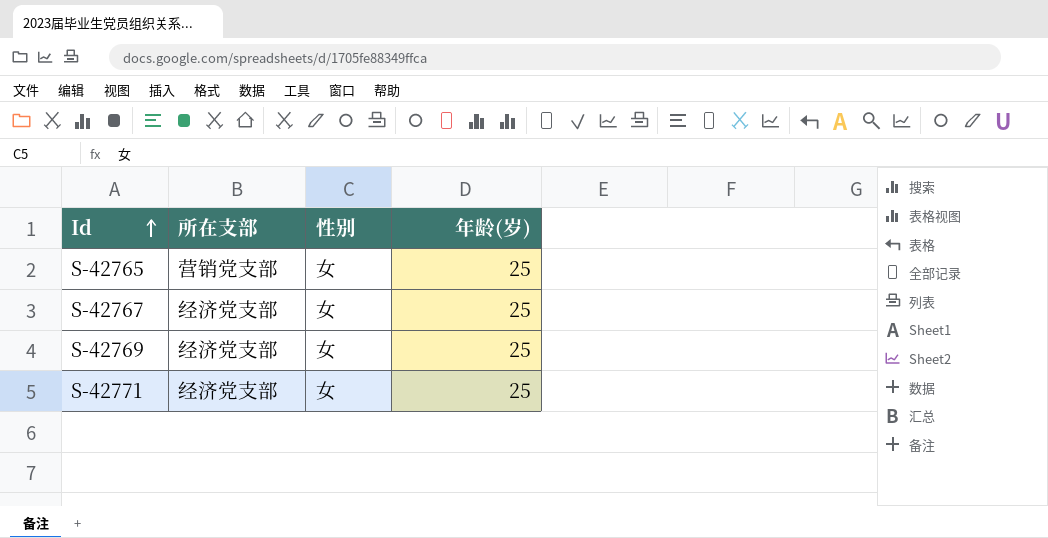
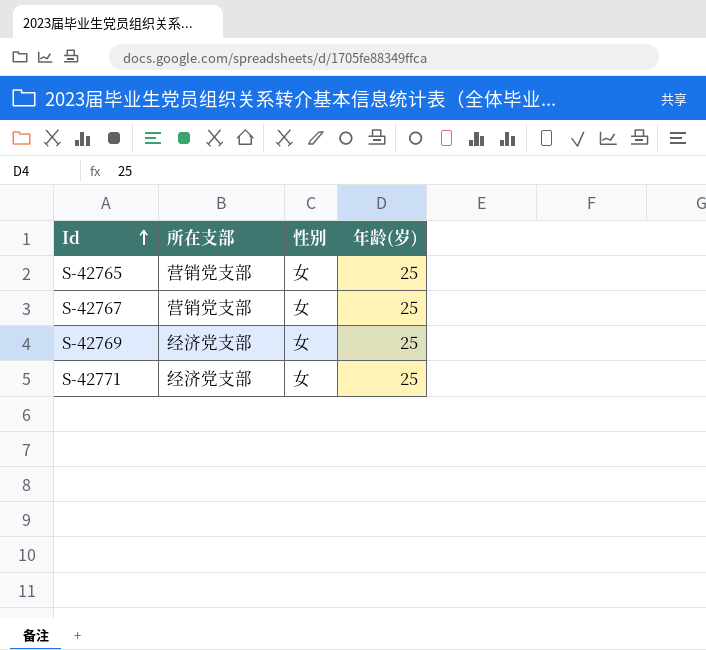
S-42767 | 所在支部: 经济党支部 -> 营销党支部

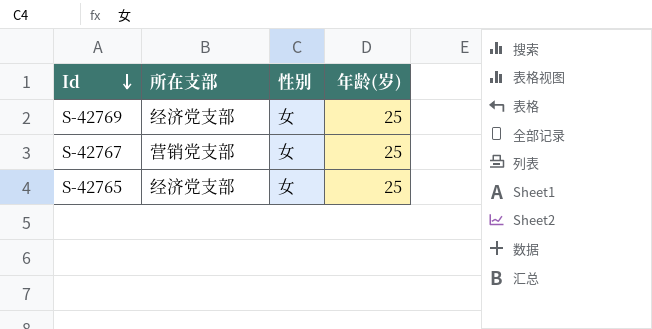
row order: Id ascending -> Id descending
row S-42771: 经济党支部 | 女 | 25 -> none
S-42765 | 所在支部: 营销党支部 -> 经济党支部

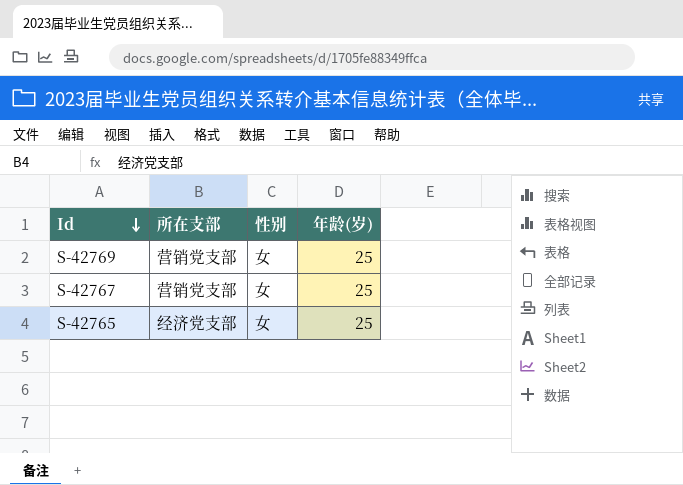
S-42769 | 所在支部: 经济党支部 -> 营销党支部

